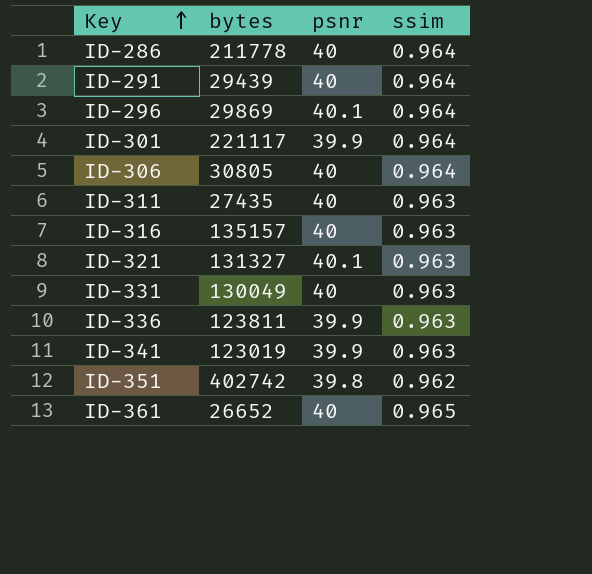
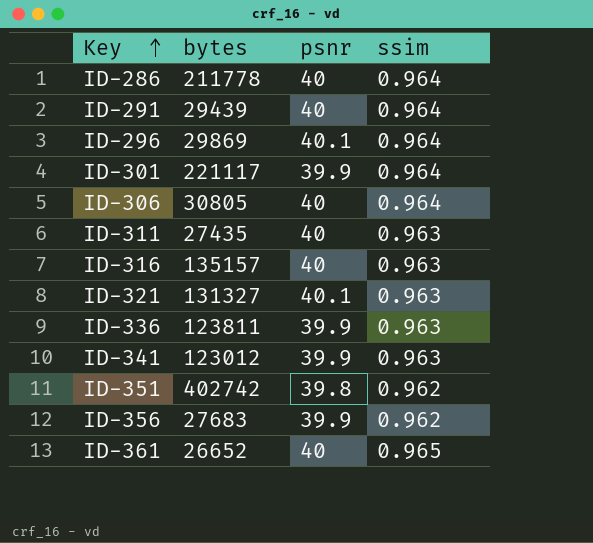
row ID-331: 130049 | 40 | 0.963 -> none
ID-341 | bytes: 123019 -> 123012
row ID-356: none -> 27683 | 39.9 | 0.962

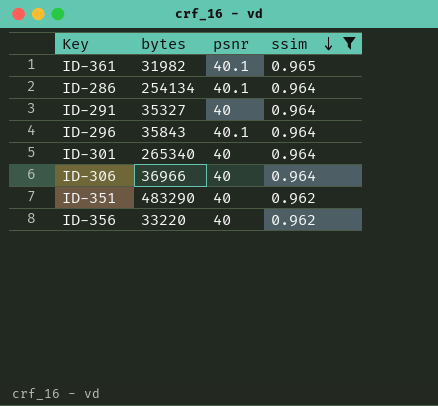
filter: none -> ssim != 0.963
row order: Key ascending -> ssim descending
ID-361 | bytes: 26652 -> 31982
ID-361 | psnr: 40 -> 40.1
ID-286 | bytes: 211778 -> 254134
ID-286 | psnr: 40 -> 40.1
ID-291 | bytes: 29439 -> 35327
ID-296 | bytes: 29869 -> 35843
ID-301 | bytes: 221117 -> 265340
ID-301 | psnr: 39.9 -> 40
ID-306 | bytes: 30805 -> 36966
ID-351 | bytes: 402742 -> 483290
ID-351 | psnr: 39.8 -> 40
ID-356 | bytes: 27683 -> 33220
ID-356 | psnr: 39.9 -> 40

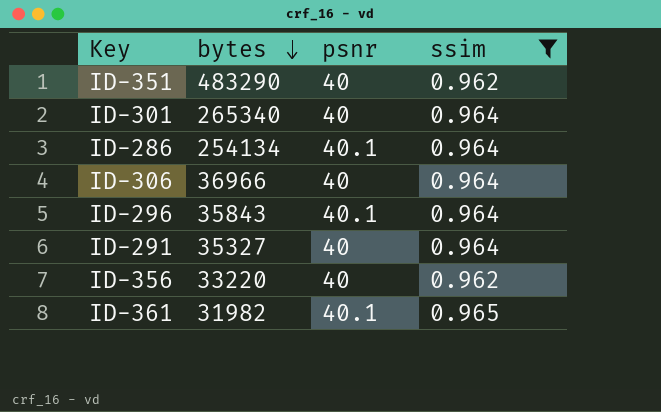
row order: ssim descending -> bytes descending

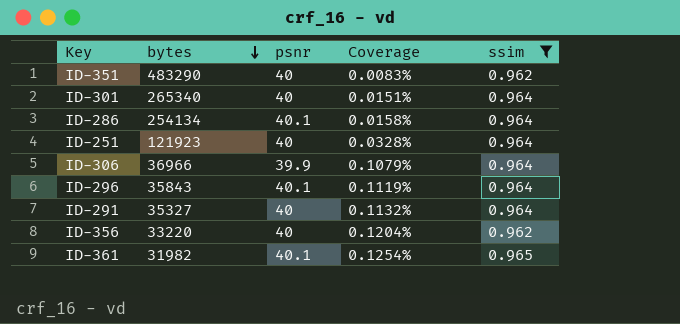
column Coverage | formula: none -> [psnr] / [bytes]
row ID-251: none -> 121923 | 40 | 0.0328% | 0.964
ID-306 | psnr: 40 -> 39.9

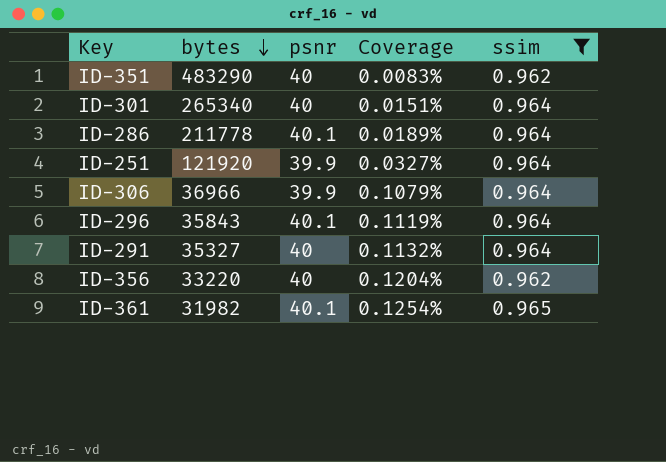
ID-286 | bytes: 254134 -> 211778
ID-286 | Coverage: 0.0158% -> 0.0189%
ID-251 | bytes: 121923 -> 121920
ID-251 | psnr: 40 -> 39.9
ID-251 | Coverage: 0.0328% -> 0.0327%

